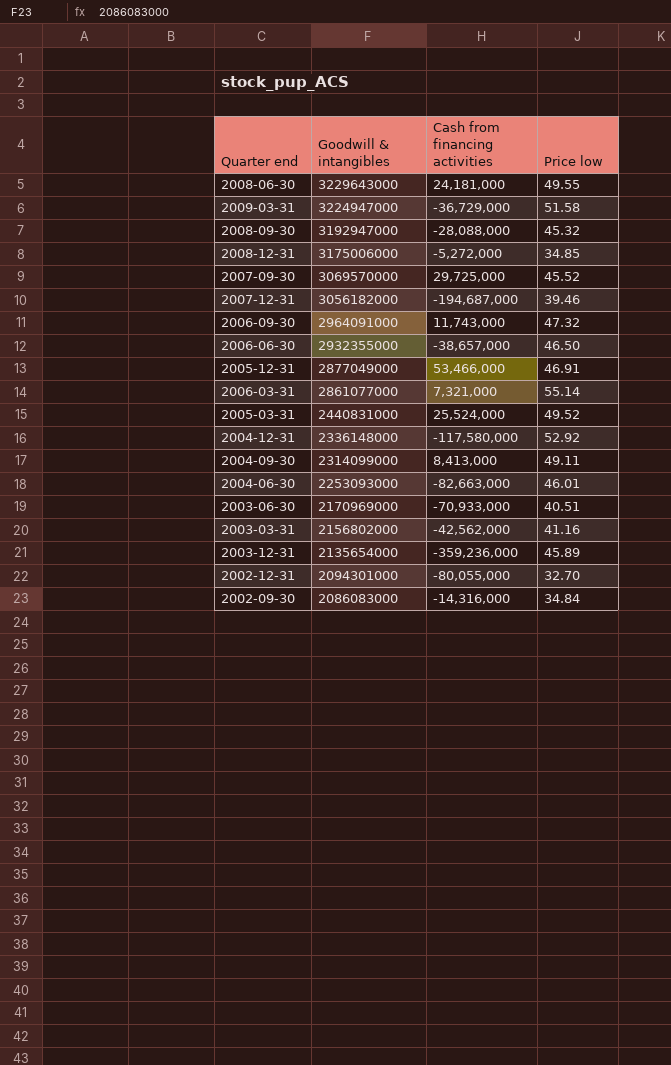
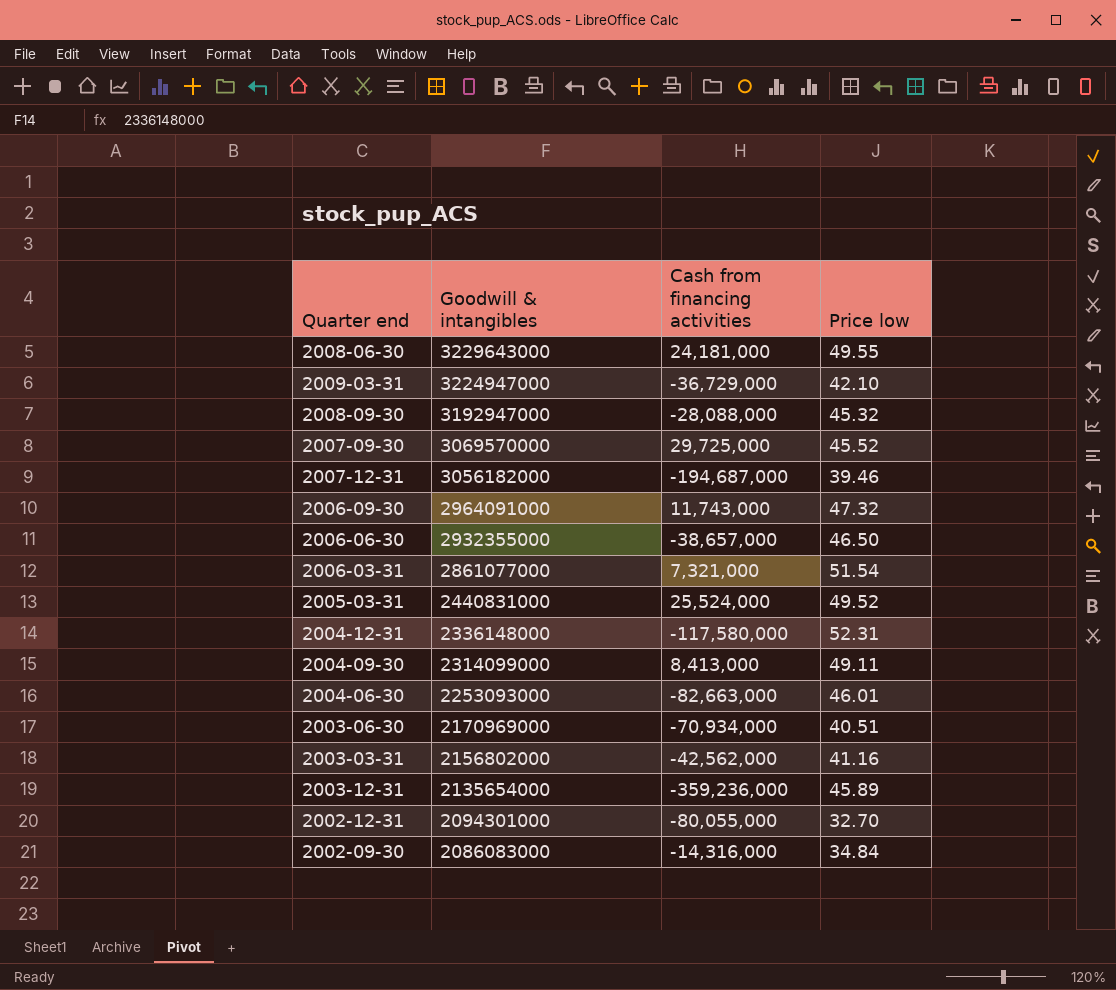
row 2008-12-31: 3175006000 | -5,272,000 | 34.85 -> none
row 2005-12-31: 2877049000 | 53,466,000 | 46.91 -> none
2009-03-31 | Price low: 51.58 -> 42.10
2006-03-31 | Price low: 55.14 -> 51.54
2004-12-31 | Price low: 52.92 -> 52.31
2003-06-30 | Cash from financing activities: -70,933,000 -> -70,934,000

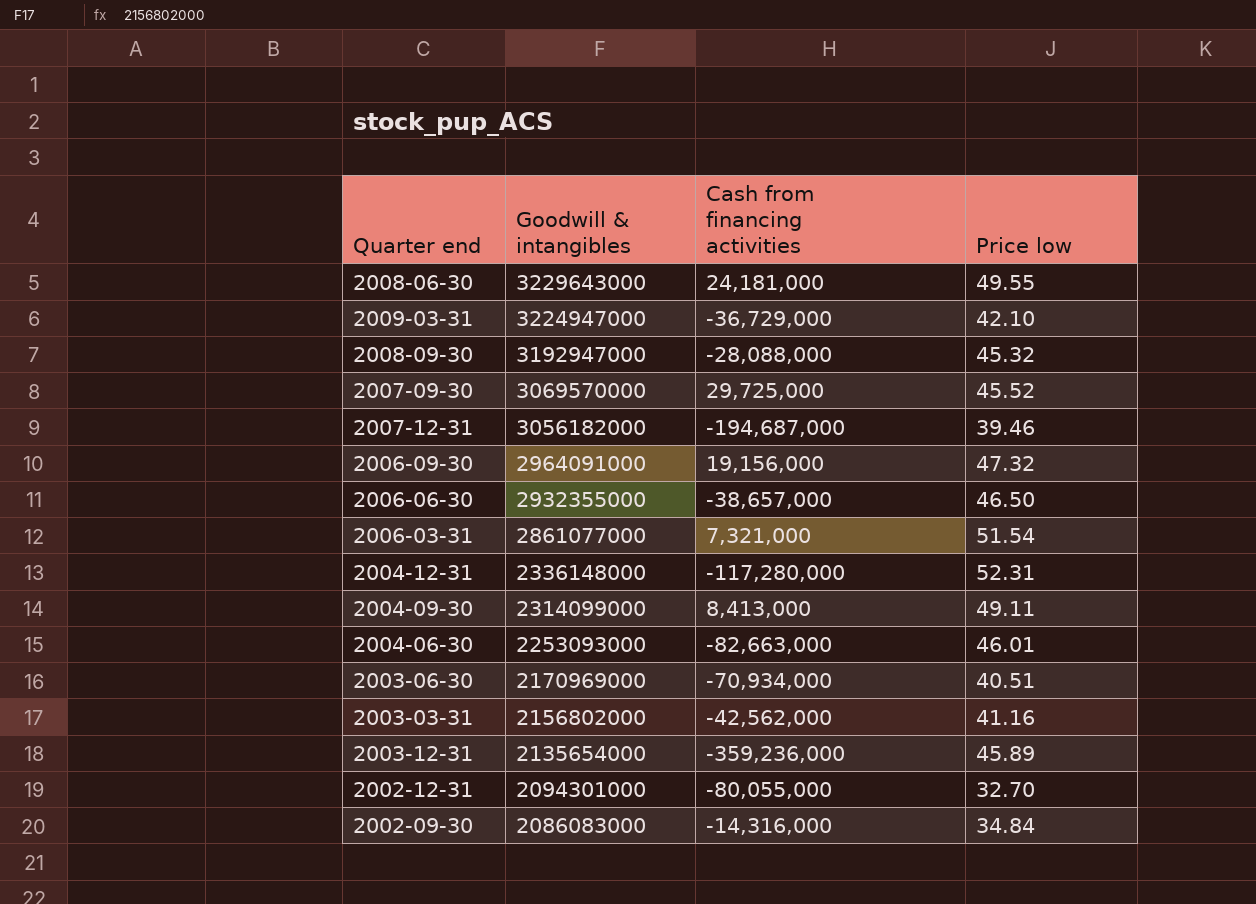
row 2005-03-31: 2440831000 | 25,524,000 | 49.52 -> none
2006-09-30 | Cash from financing activities: 11,743,000 -> 19,156,000
2004-12-31 | Cash from financing activities: -117,580,000 -> -117,280,000

